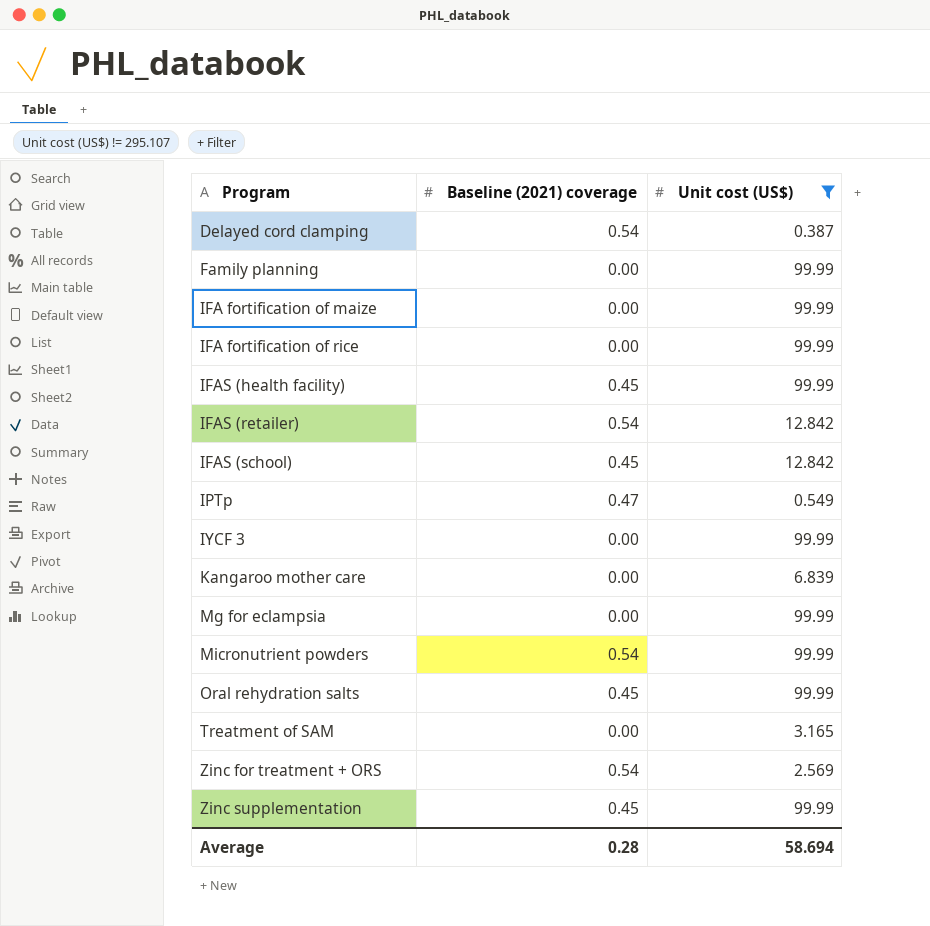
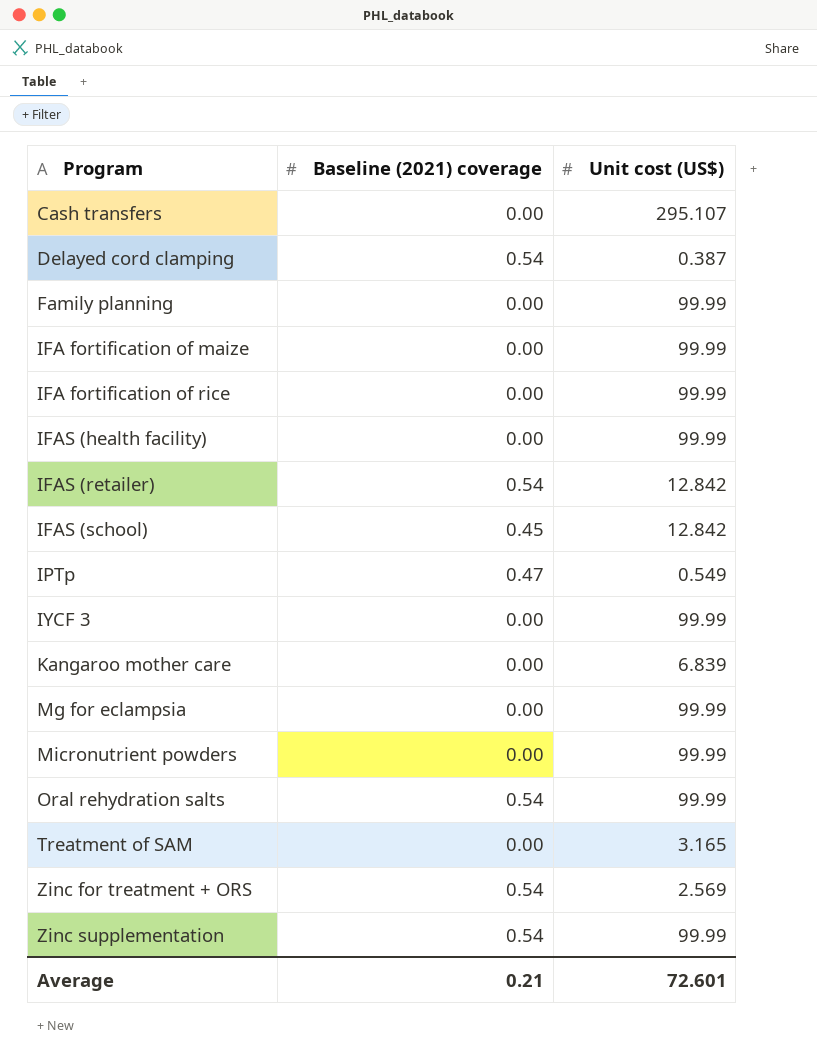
filter: Unit cost (US$) != 295.107 -> none
IFAS (health facility) | Baseline (2021) coverage: 0.45 -> 0.00
Micronutrient powders | Baseline (2021) coverage: 0.54 -> 0.00
Oral rehydration salts | Baseline (2021) coverage: 0.45 -> 0.54
Zinc supplementation | Baseline (2021) coverage: 0.45 -> 0.54
Average | Baseline (2021) coverage: 0.28 -> 0.21
Average | Unit cost (US$): 58.694 -> 72.601

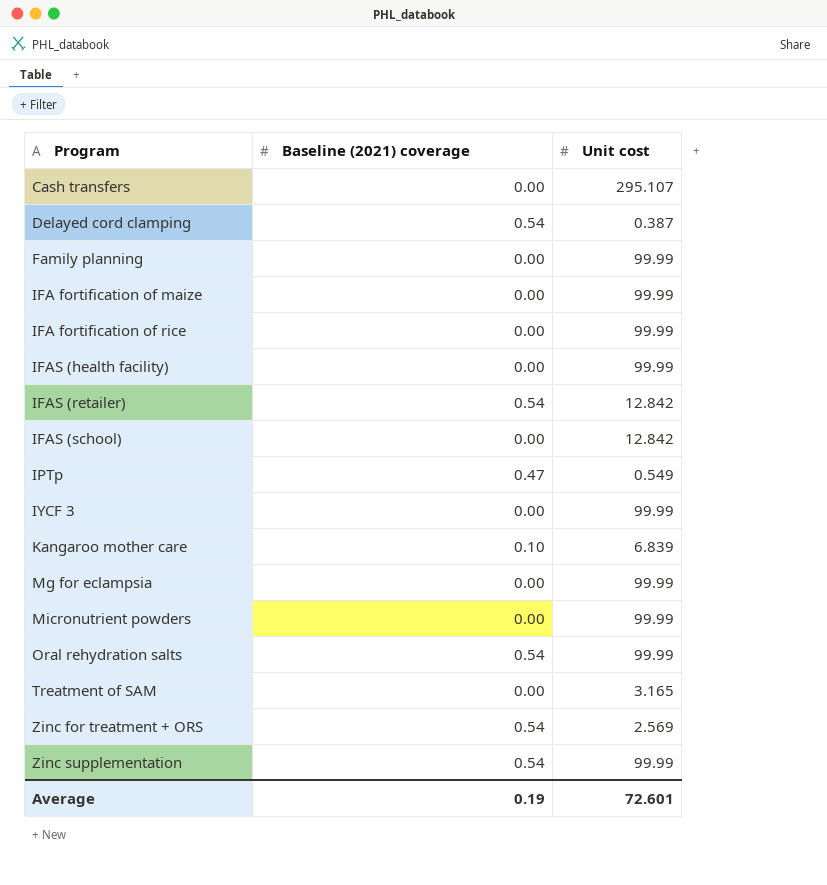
column name: Unit cost (US$) -> Unit cost
IFAS (school) | Baseline (2021) coverage: 0.45 -> 0.00
Kangaroo mother care | Baseline (2021) coverage: 0.00 -> 0.10
Average | Baseline (2021) coverage: 0.21 -> 0.19

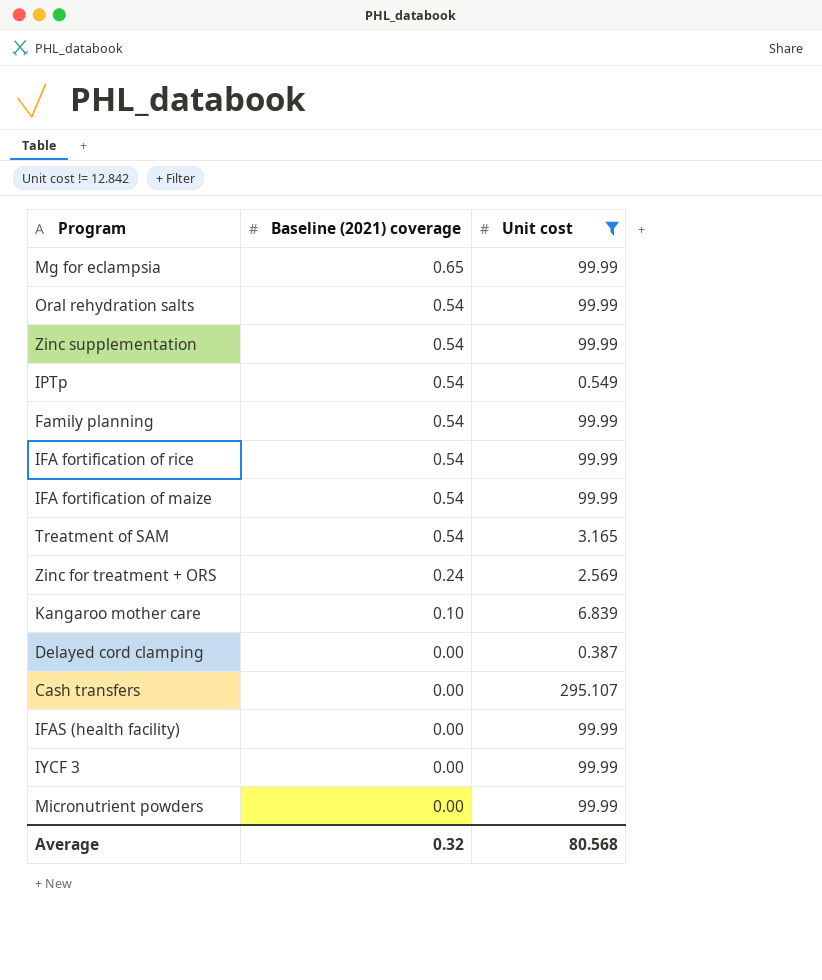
filter: none -> Unit cost != 12.842
row order: Program ascending -> Baseline (2021) coverage descending
Mg for eclampsia | Baseline (2021) coverage: 0.00 -> 0.65
IPTp | Baseline (2021) coverage: 0.47 -> 0.54
Family planning | Baseline (2021) coverage: 0.00 -> 0.54
IFA fortification of rice | Baseline (2021) coverage: 0.00 -> 0.54
IFA fortification of maize | Baseline (2021) coverage: 0.00 -> 0.54
Treatment of SAM | Baseline (2021) coverage: 0.00 -> 0.54
Zinc for treatment + ORS | Baseline (2021) coverage: 0.54 -> 0.24
Delayed cord clamping | Baseline (2021) coverage: 0.54 -> 0.00
Average | Baseline (2021) coverage: 0.19 -> 0.32
Average | Unit cost: 72.601 -> 80.568

